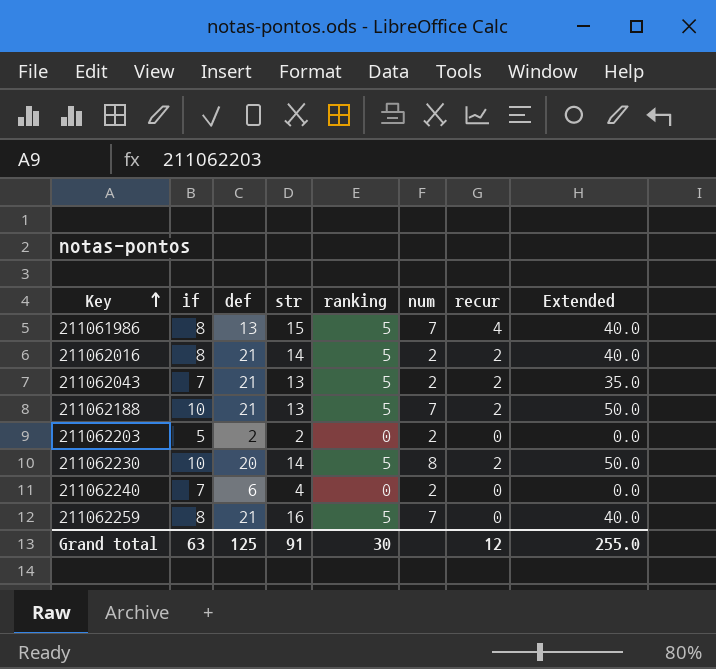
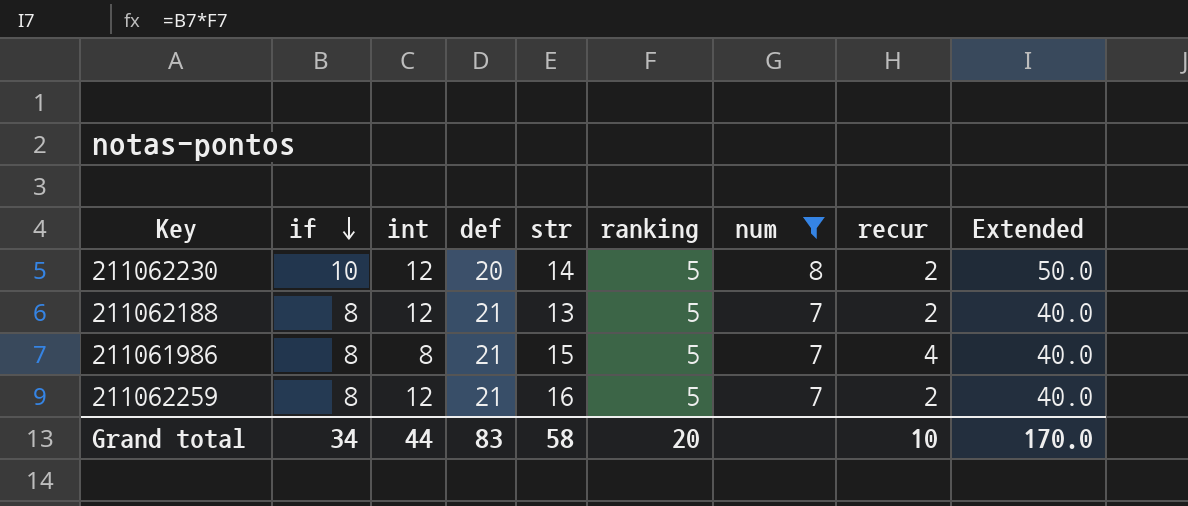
filter: none -> num != 2
row order: Key ascending -> if descending
column int | position: none -> 3
211062188 | if: 10 -> 8
211062188 | Extended: 50.0 -> 40.0
211061986 | def: 13 -> 21
211062259 | recur: 0 -> 2
Grand total | if: 63 -> 34
Grand total | def: 125 -> 83
Grand total | str: 91 -> 58
Grand total | ranking: 30 -> 20
Grand total | recur: 12 -> 10
Grand total | Extended: 255.0 -> 170.0

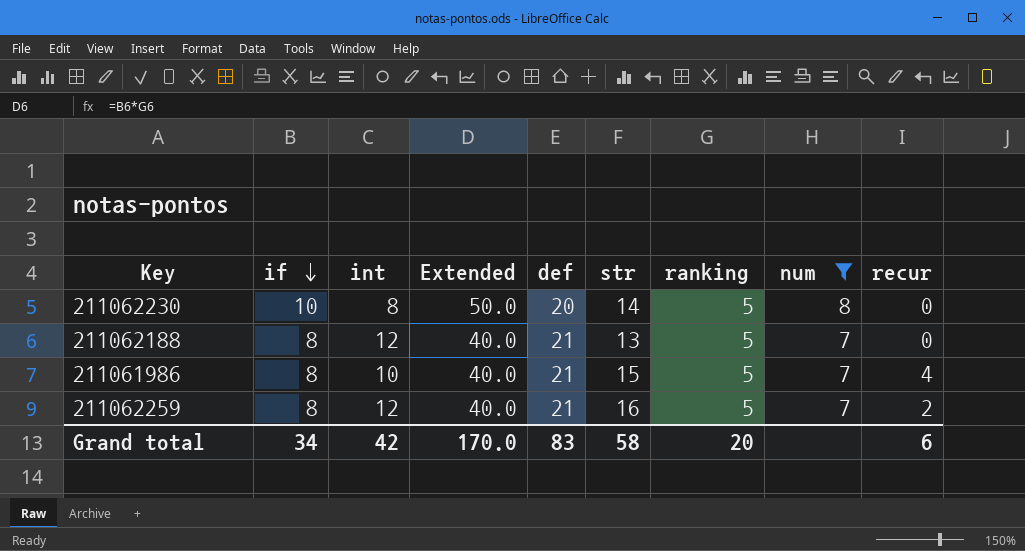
column Extended | position: 9 -> 4
211062230 | int: 12 -> 8
211062230 | recur: 2 -> 0
211062188 | recur: 2 -> 0
211061986 | int: 8 -> 10
Grand total | int: 44 -> 42
Grand total | recur: 10 -> 6

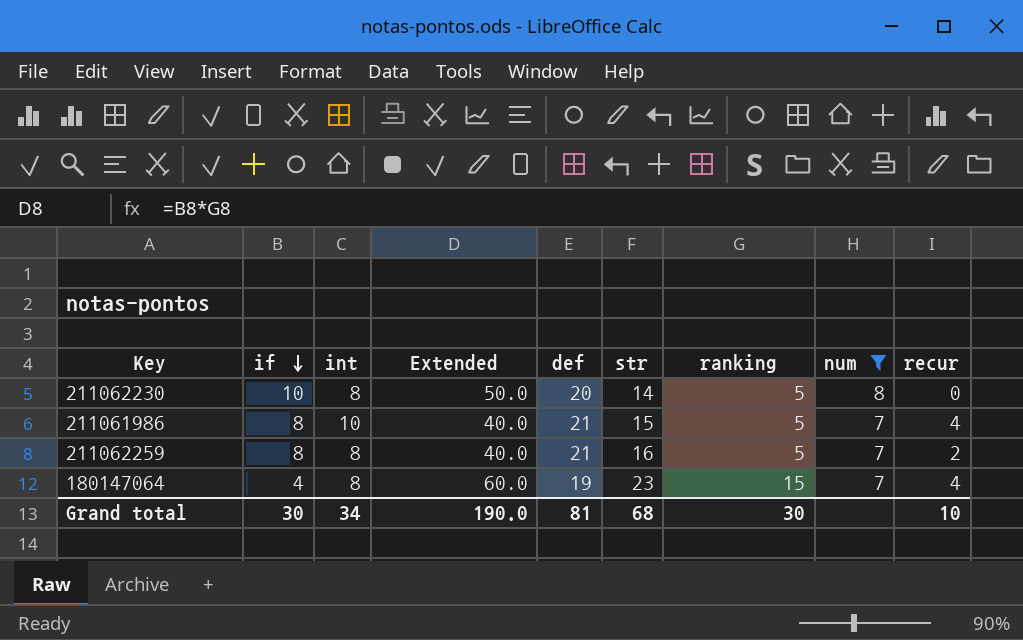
row 211062188: 8 | 12 | 40.0 | 21 | 13 | 5 | 7 | 0 -> none
211062259 | int: 12 -> 8
row 180147064: none -> 4 | 8 | 60.0 | 19 | 23 | 15 | 7 | 4
Grand total | if: 34 -> 30
Grand total | int: 42 -> 34
Grand total | Extended: 170.0 -> 190.0
Grand total | def: 83 -> 81
Grand total | str: 58 -> 68
Grand total | ranking: 20 -> 30
Grand total | recur: 6 -> 10

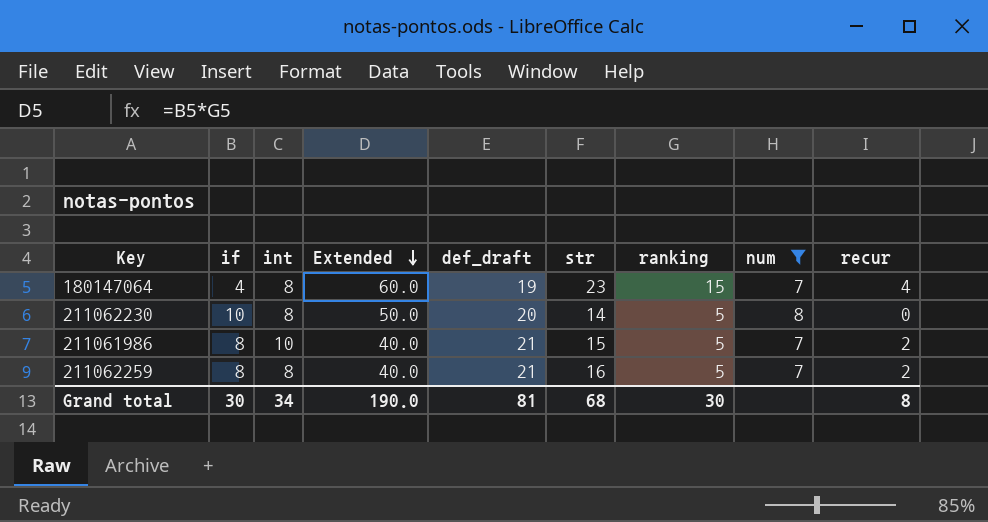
row order: if descending -> Extended descending
column name: def -> def_draft
211061986 | recur: 4 -> 2
Grand total | recur: 10 -> 8

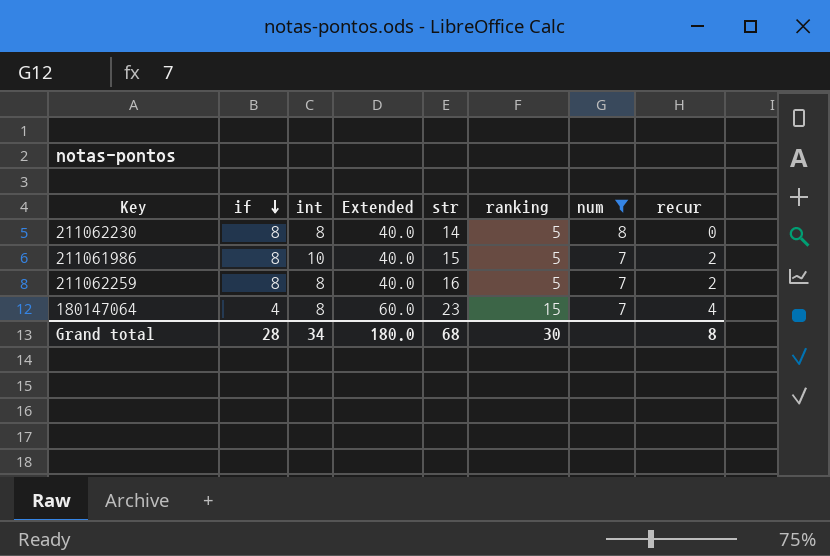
row order: Extended descending -> if descending
column def_draft | position: 5 -> none
211062230 | if: 10 -> 8
211062230 | Extended: 50.0 -> 40.0
Grand total | if: 30 -> 28
Grand total | Extended: 190.0 -> 180.0

